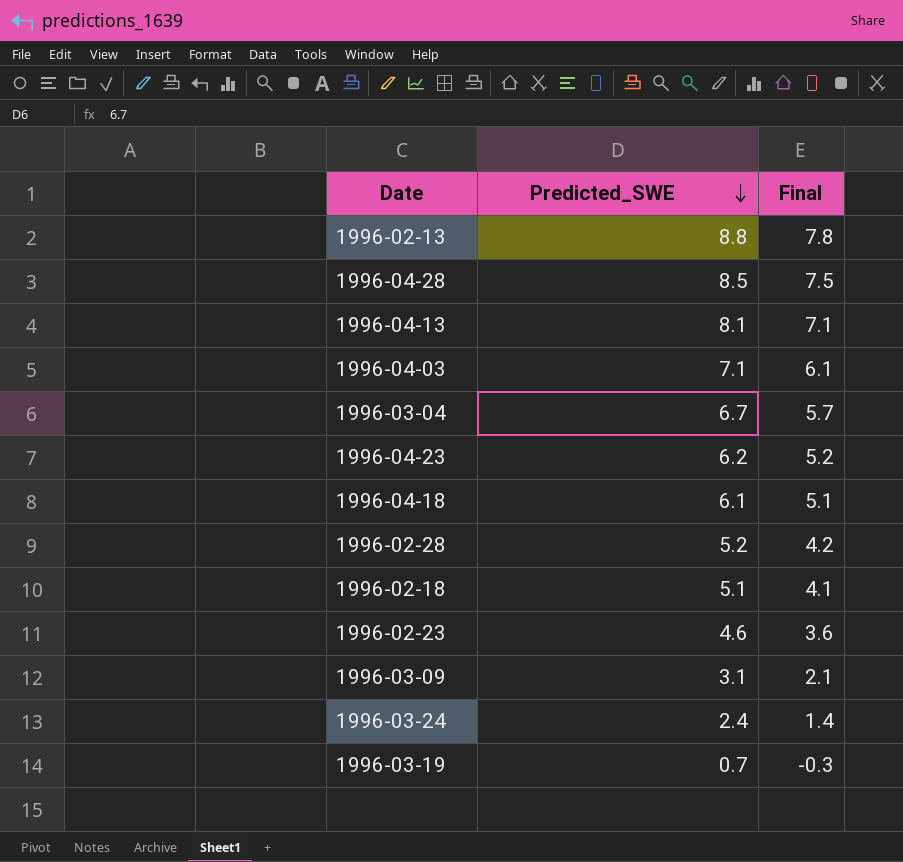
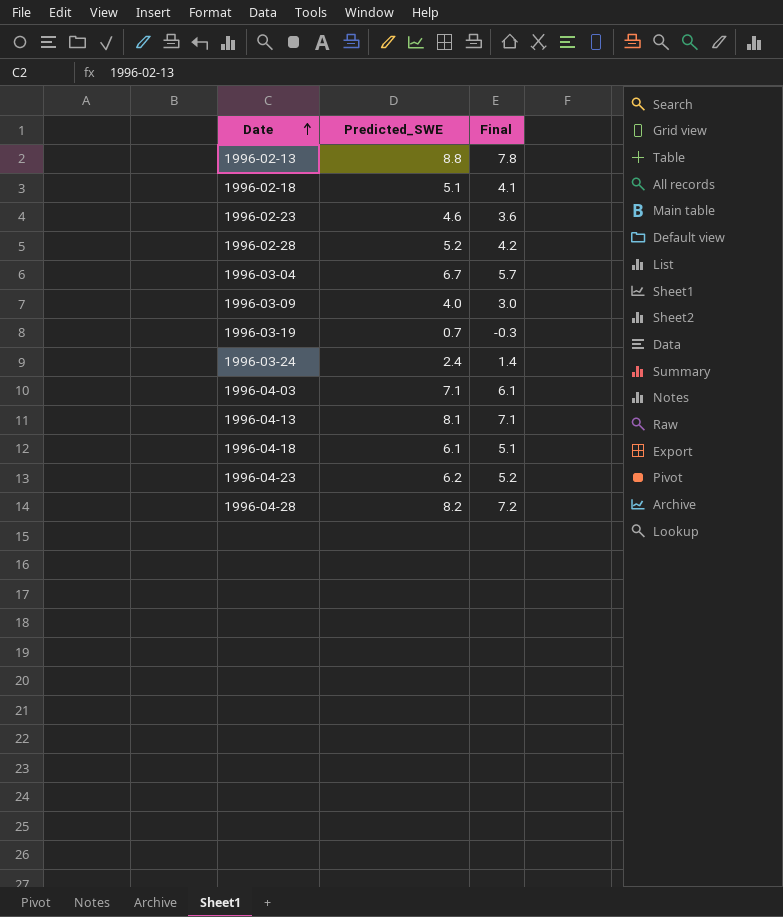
row order: Predicted_SWE descending -> Date ascending
1996-03-09 | Predicted_SWE: 3.1 -> 4.0
1996-03-09 | Final: 2.1 -> 3.0
1996-04-28 | Predicted_SWE: 8.5 -> 8.2
1996-04-28 | Final: 7.5 -> 7.2

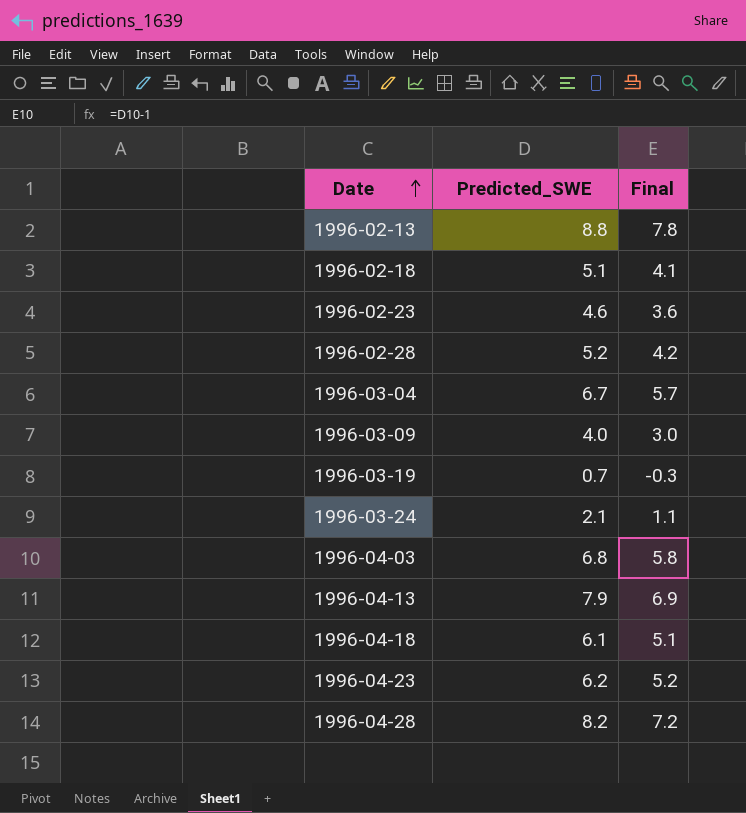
1996-03-24 | Predicted_SWE: 2.4 -> 2.1
1996-03-24 | Final: 1.4 -> 1.1
1996-04-03 | Predicted_SWE: 7.1 -> 6.8
1996-04-03 | Final: 6.1 -> 5.8
1996-04-13 | Predicted_SWE: 8.1 -> 7.9
1996-04-13 | Final: 7.1 -> 6.9

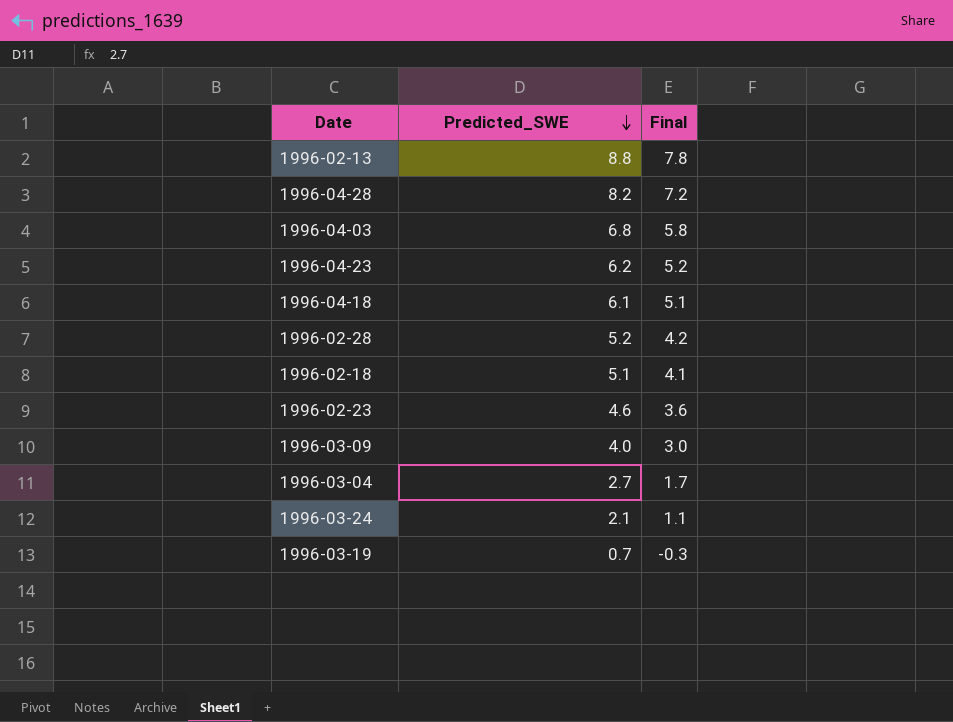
row order: Date ascending -> Predicted_SWE descending
row 1996-04-13: 7.9 | 6.9 -> none
1996-03-04 | Predicted_SWE: 6.7 -> 2.7
1996-03-04 | Final: 5.7 -> 1.7

